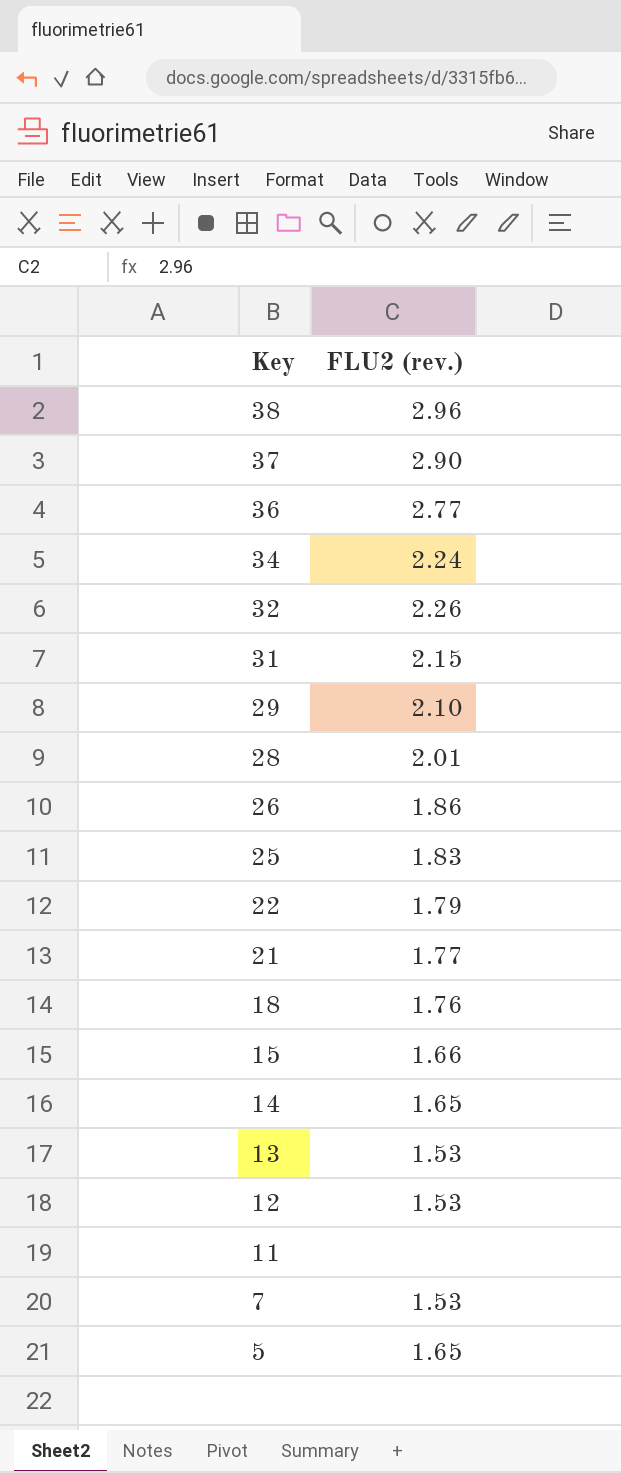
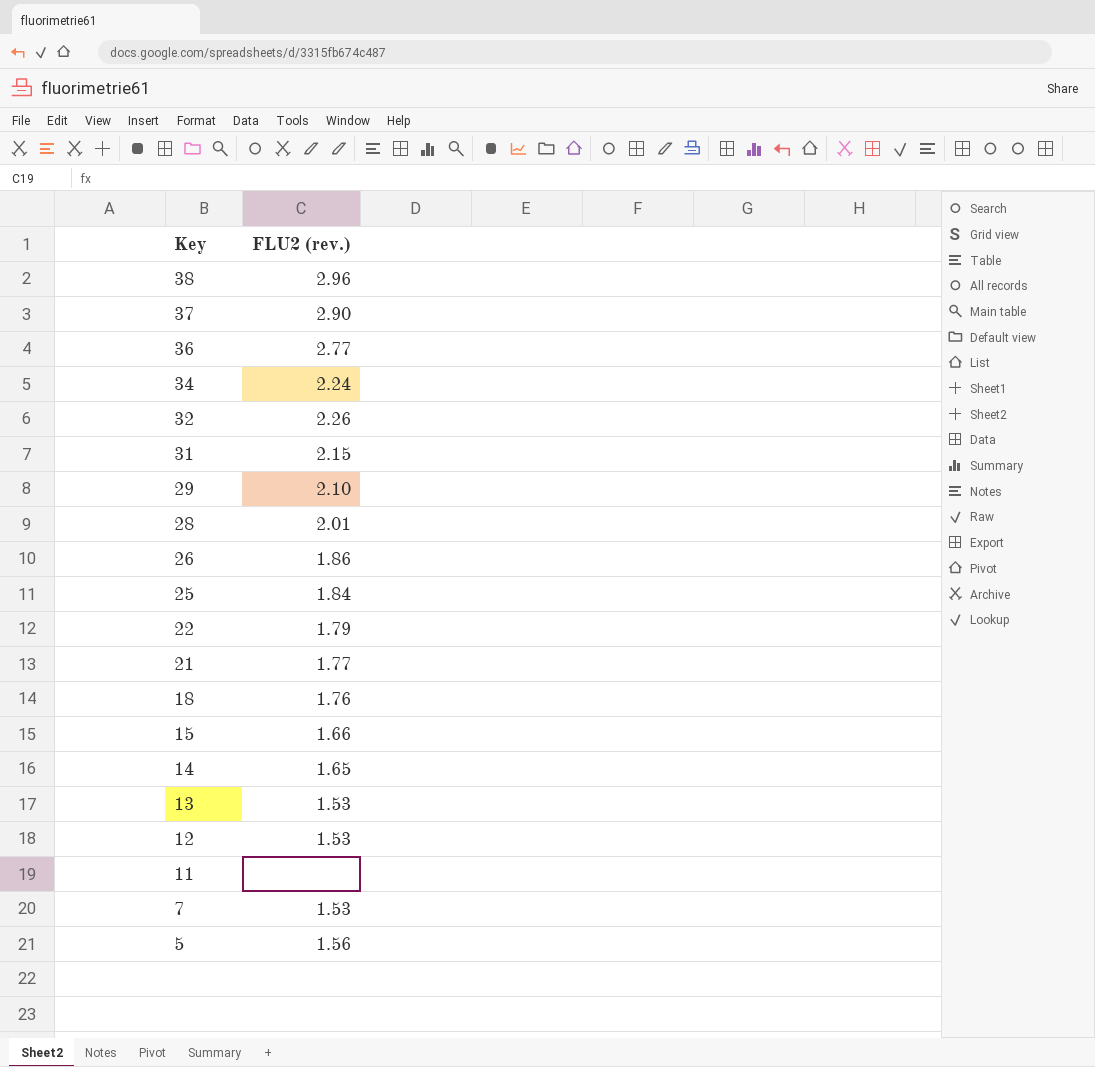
25 | FLU2 (rev.): 1.83 -> 1.84
5 | FLU2 (rev.): 1.65 -> 1.56

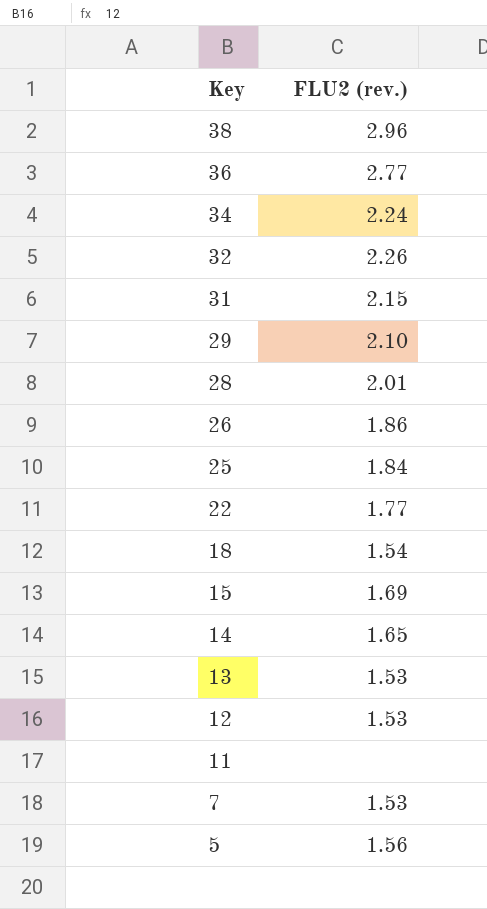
row 37: 2.90 -> none
row 21: 1.77 -> none
22 | FLU2 (rev.): 1.79 -> 1.77
18 | FLU2 (rev.): 1.76 -> 1.54
15 | FLU2 (rev.): 1.66 -> 1.69

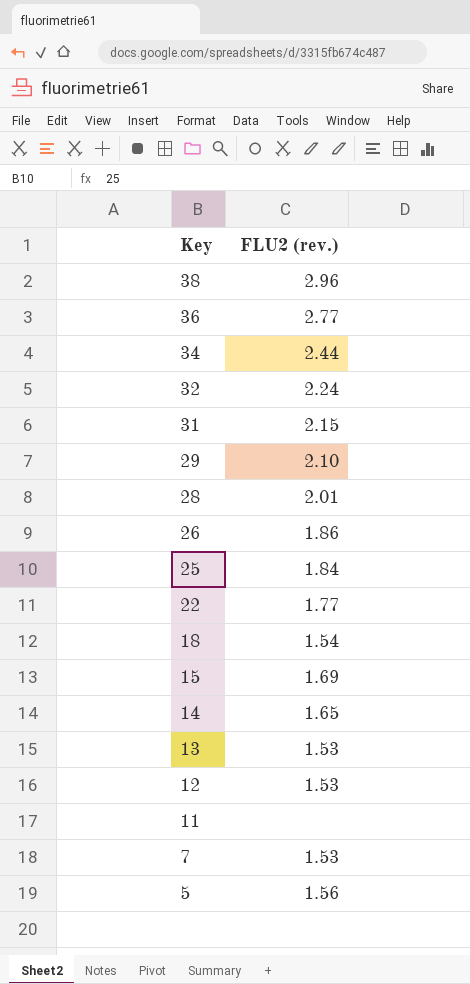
34 | FLU2 (rev.): 2.24 -> 2.44
32 | FLU2 (rev.): 2.26 -> 2.24

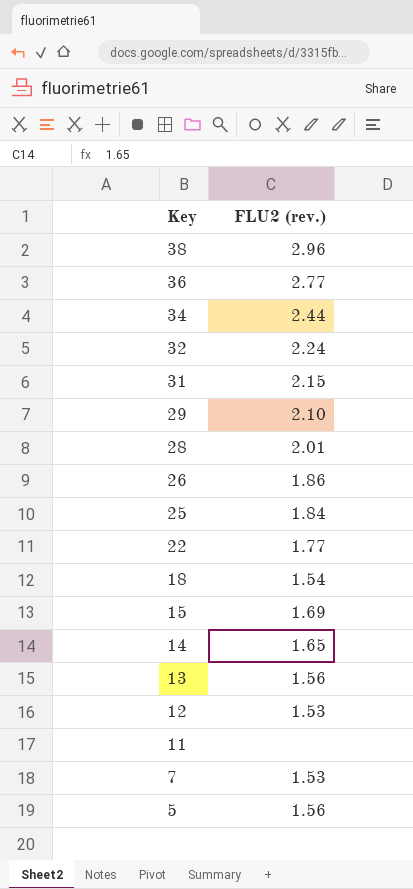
13 | FLU2 (rev.): 1.53 -> 1.56

